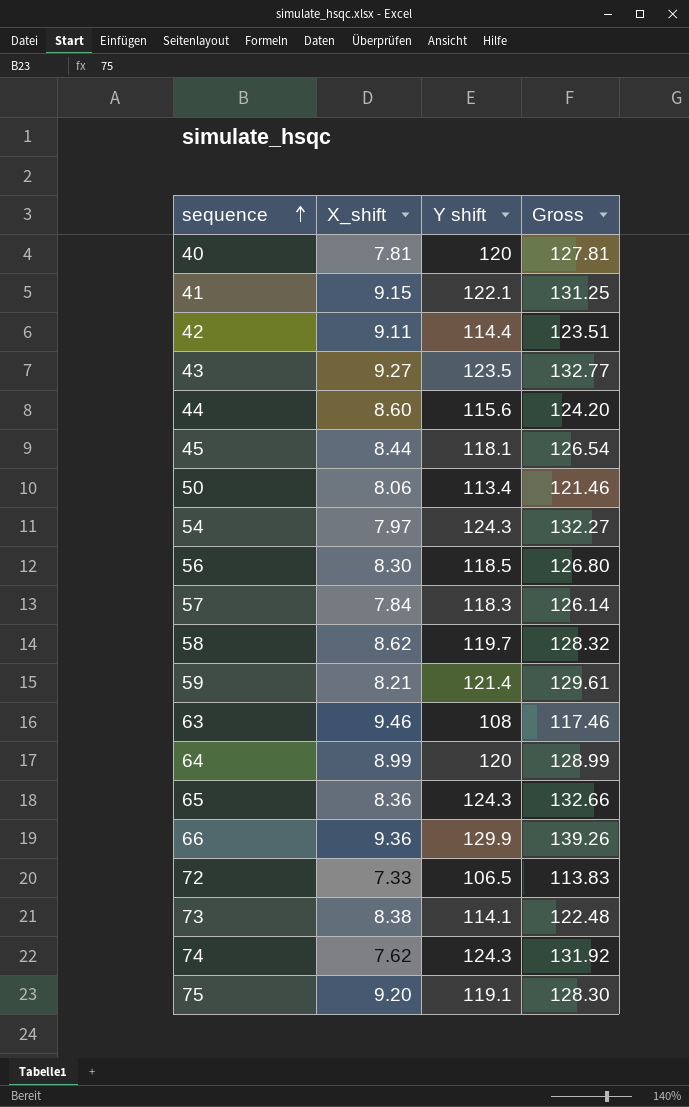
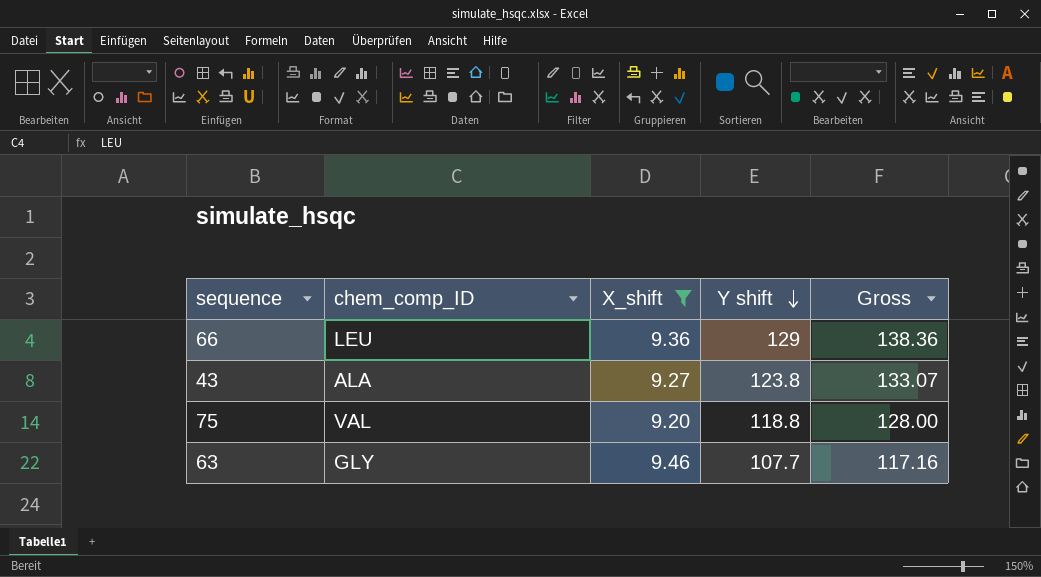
filter: none -> X_shift >= 9.20
row order: sequence ascending -> Y shift descending
column chem_comp_ID | position: none -> 2
66 | Y shift: 129.9 -> 129
66 | Gross: 139.26 -> 138.36
43 | Y shift: 123.5 -> 123.8
43 | Gross: 132.77 -> 133.07
75 | Y shift: 119.1 -> 118.8
75 | Gross: 128.30 -> 128.00
63 | Y shift: 108 -> 107.7
63 | Gross: 117.46 -> 117.16

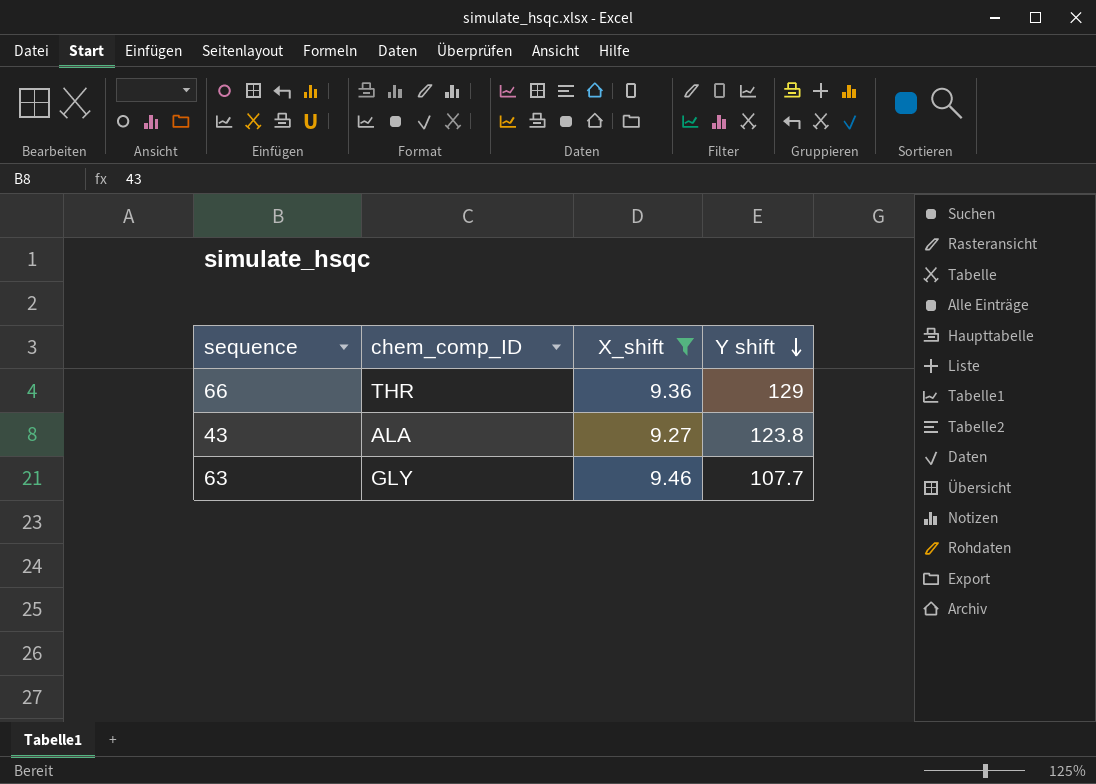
column Gross | formula: [X_shift] + [Y shift] -> none
row 75: VAL | 9.20 | 118.8 | 128.00 -> none
66 | chem_comp_ID: LEU -> THR

